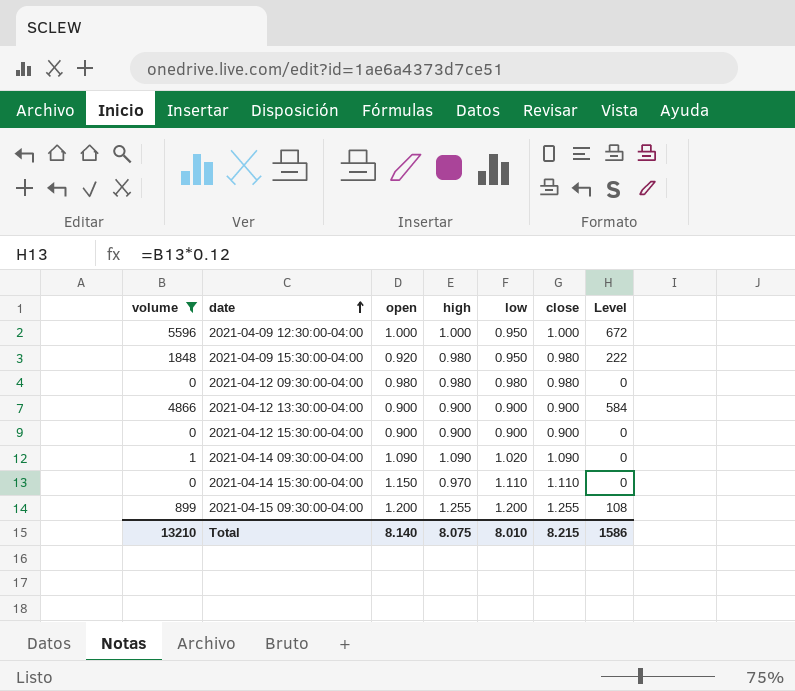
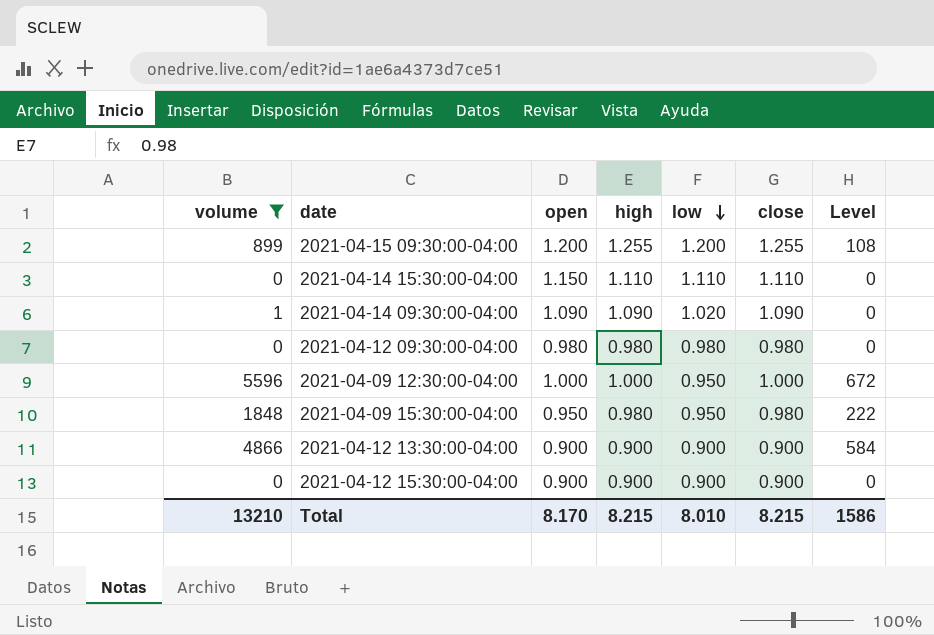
row order: date ascending -> low descending
2021-04-14 15:30:00-04:00 | high: 0.970 -> 1.110
2021-04-09 15:30:00-04:00 | open: 0.920 -> 0.950
Total | open: 8.140 -> 8.170
Total | high: 8.075 -> 8.215

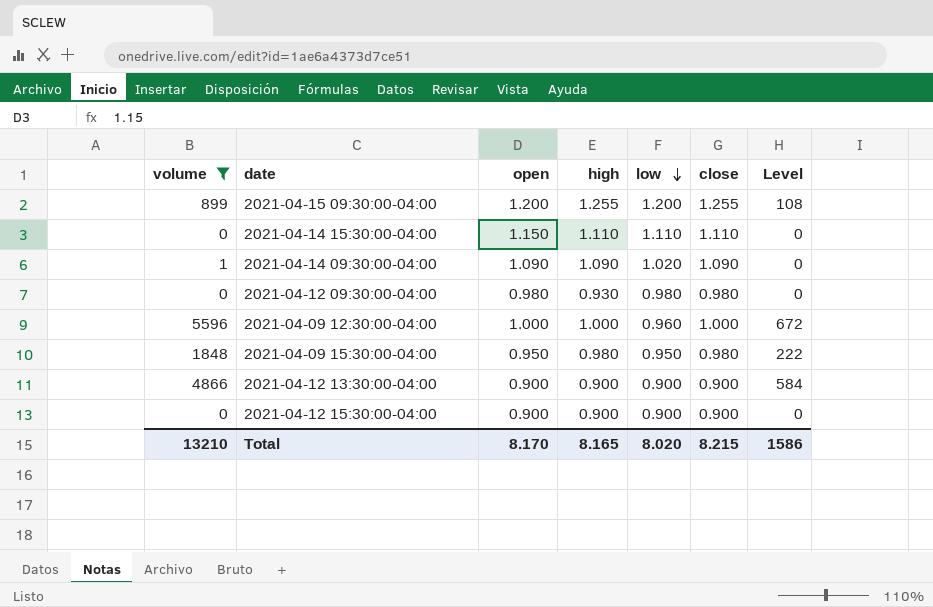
2021-04-12 09:30:00-04:00 | high: 0.980 -> 0.930
2021-04-09 12:30:00-04:00 | low: 0.950 -> 0.960
Total | high: 8.215 -> 8.165
Total | low: 8.010 -> 8.020

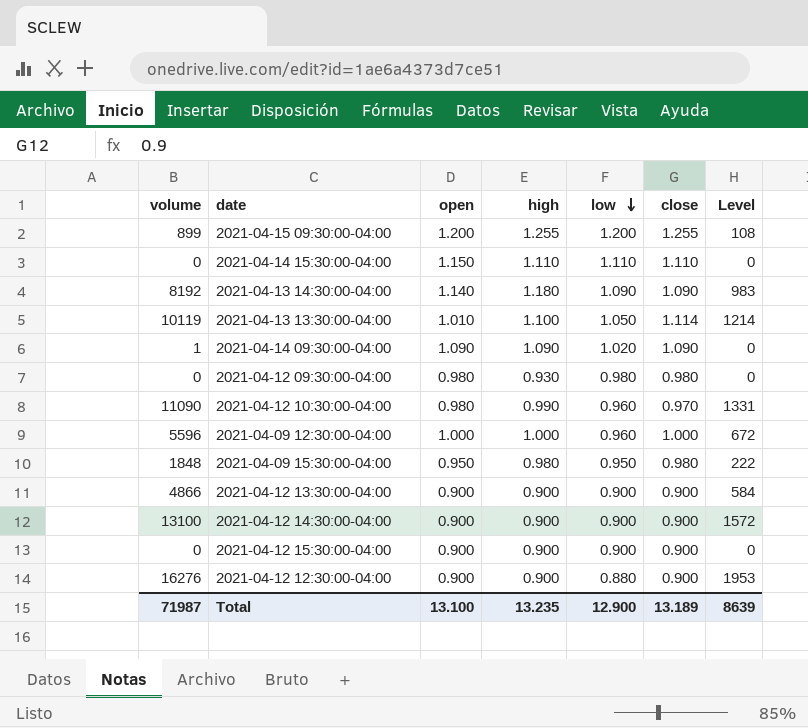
filter: volume <= 5596 -> none
Total | volume: 13210 -> 71987
Total | open: 8.170 -> 13.100
Total | high: 8.165 -> 13.235
Total | low: 8.020 -> 12.900
Total | close: 8.215 -> 13.189
Total | Level: 1586 -> 8639

